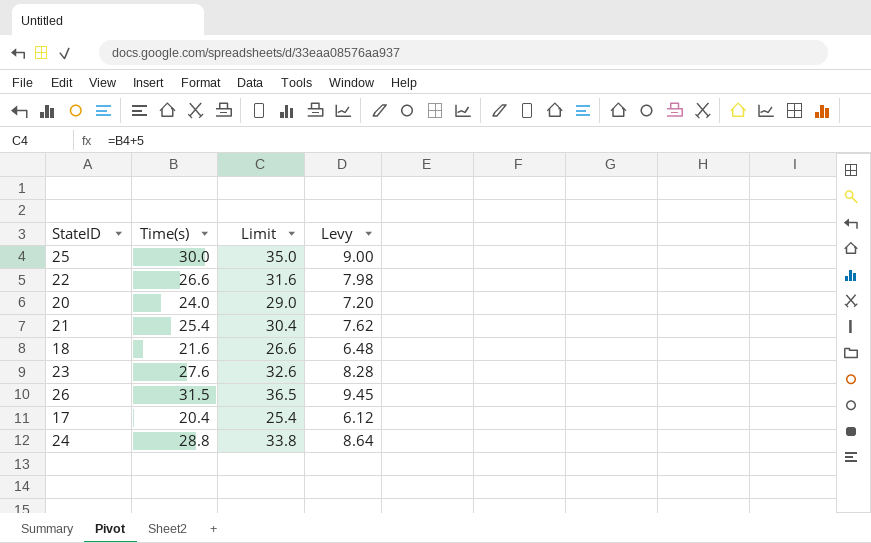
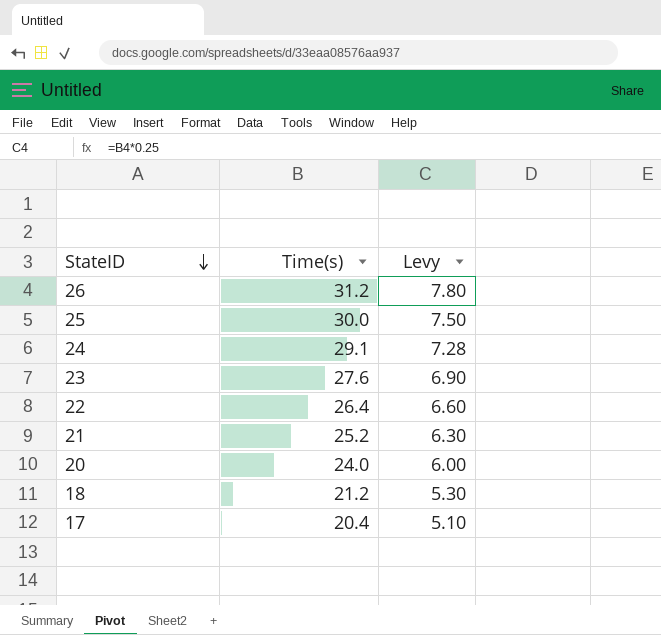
row order: none -> StateID descending
column Limit | formula: [Time(s)] + 5 -> none
column Levy | formula: [Time(s)] * 0.3 -> [Time(s)] * 0.25
26 | Time(s): 31.5 -> 31.2
24 | Time(s): 28.8 -> 29.1
22 | Time(s): 26.6 -> 26.4
21 | Time(s): 25.4 -> 25.2
18 | Time(s): 21.6 -> 21.2

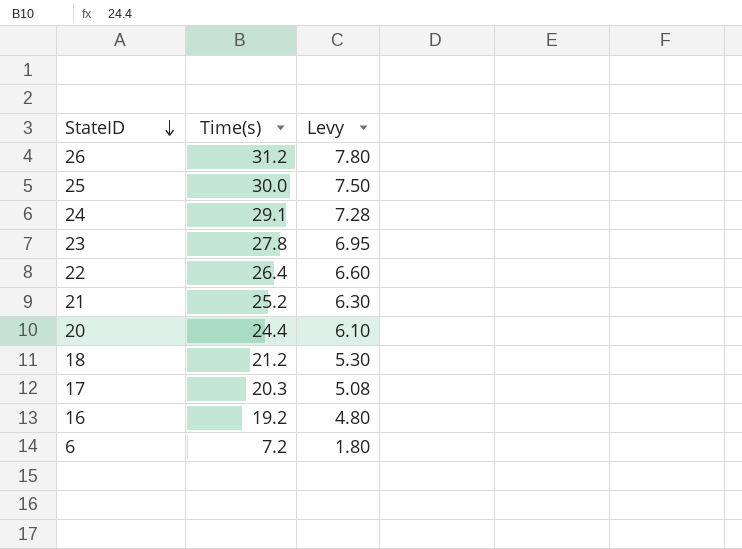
23 | Time(s): 27.6 -> 27.8
23 | Levy: 6.90 -> 6.95
20 | Time(s): 24.0 -> 24.4
20 | Levy: 6.00 -> 6.10
17 | Time(s): 20.4 -> 20.3
17 | Levy: 5.10 -> 5.08
row 16: none -> 19.2 | 4.80
row 6: none -> 7.2 | 1.80

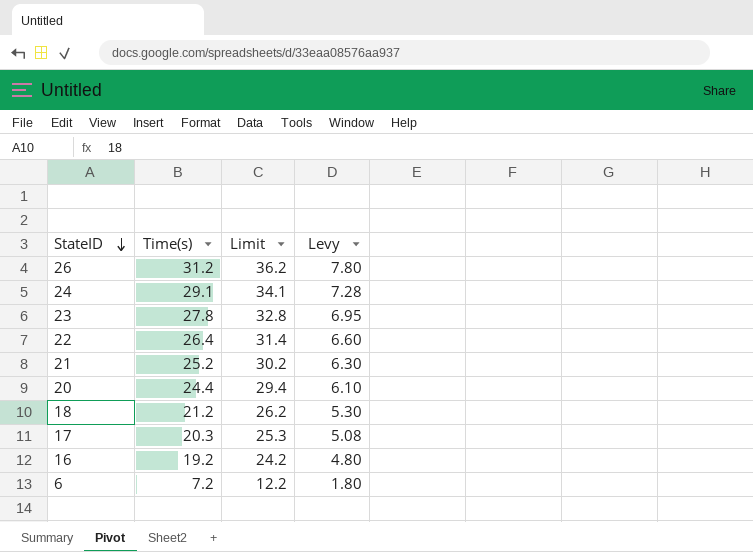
column Limit | formula: none -> [Time(s)] + 5
row 25: 30.0 | 7.50 -> none

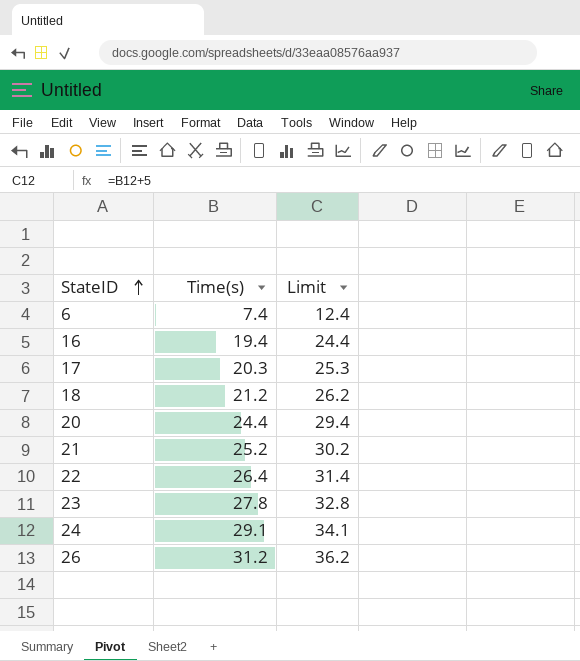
row order: StateID descending -> StateID ascending
column Levy | formula: [Time(s)] * 0.25 -> none
6 | Time(s): 7.2 -> 7.4
6 | Limit: 12.2 -> 12.4
16 | Time(s): 19.2 -> 19.4
16 | Limit: 24.2 -> 24.4

